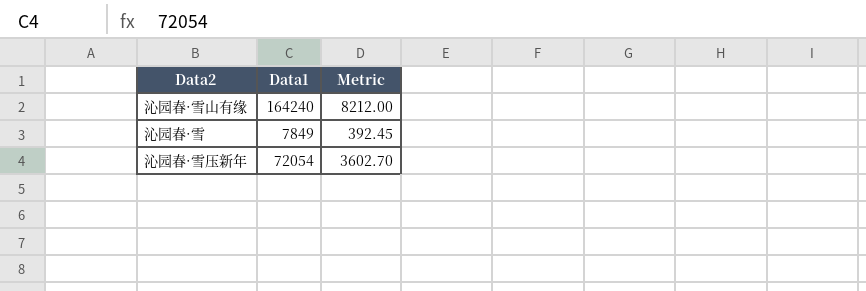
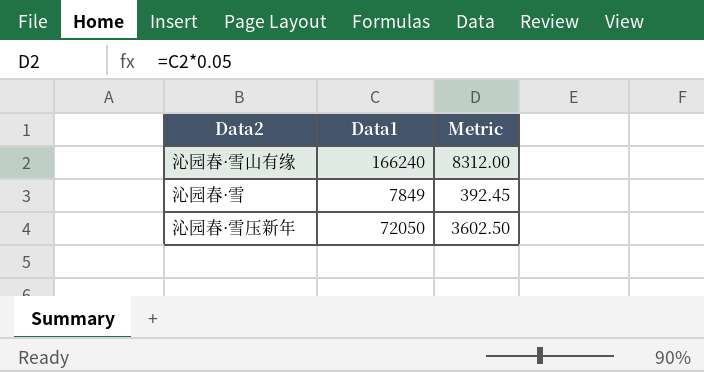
沁园春·雪山有缘 | Data1: 164240 -> 166240
沁园春·雪山有缘 | Metric: 8212.00 -> 8312.00
沁园春·雪压新年 | Data1: 72054 -> 72050
沁园春·雪压新年 | Metric: 3602.70 -> 3602.50

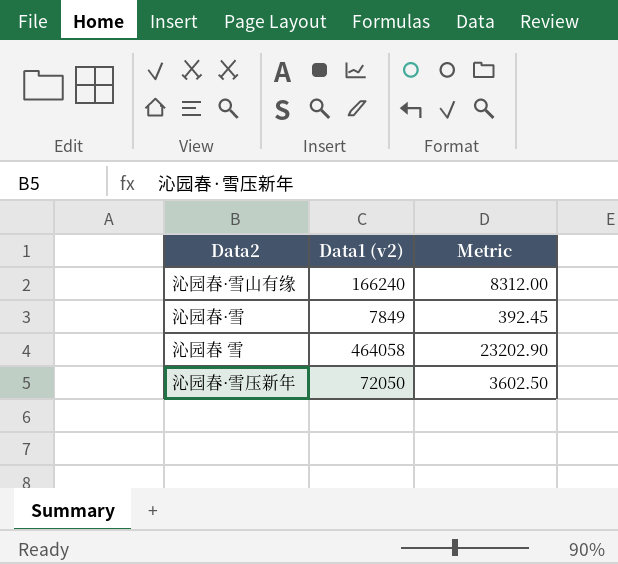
column name: Data1 -> Data1 (v2)
row 沁园春 雪: none -> 464058 | 23202.90

